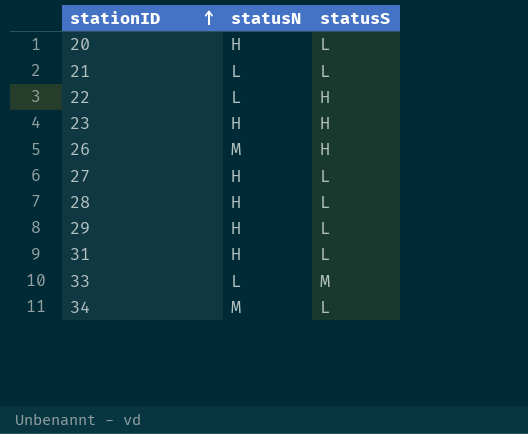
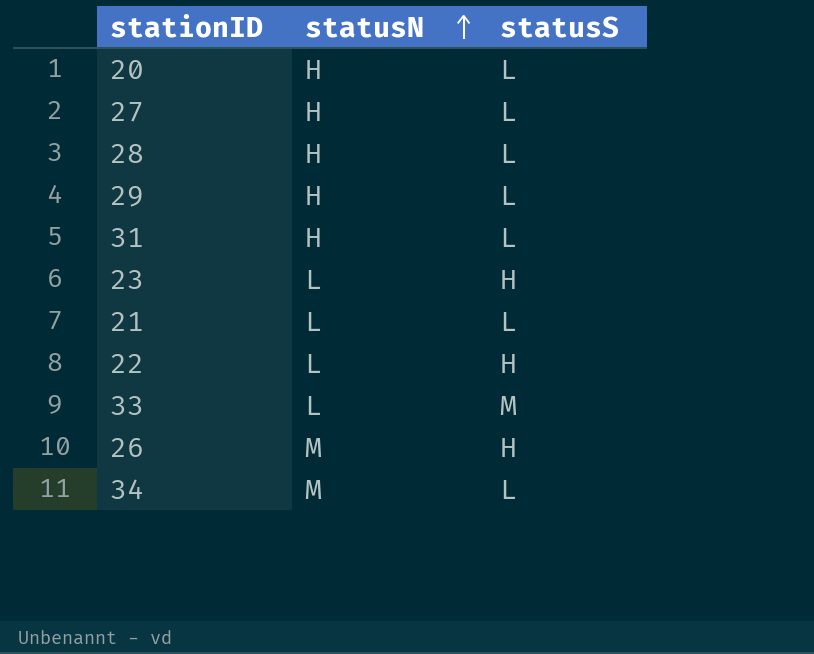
row order: stationID ascending -> statusN ascending
23 | statusN: H -> L

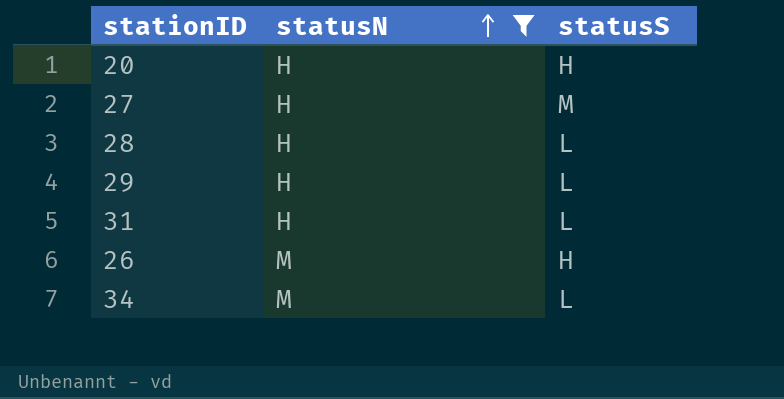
filter: none -> statusN != L
20 | statusS: L -> H
27 | statusS: L -> M

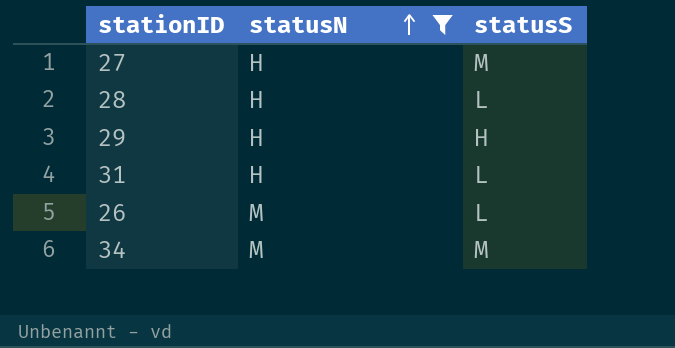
row 20: H | H -> none
29 | statusS: L -> H
26 | statusS: H -> L
34 | statusS: L -> M

